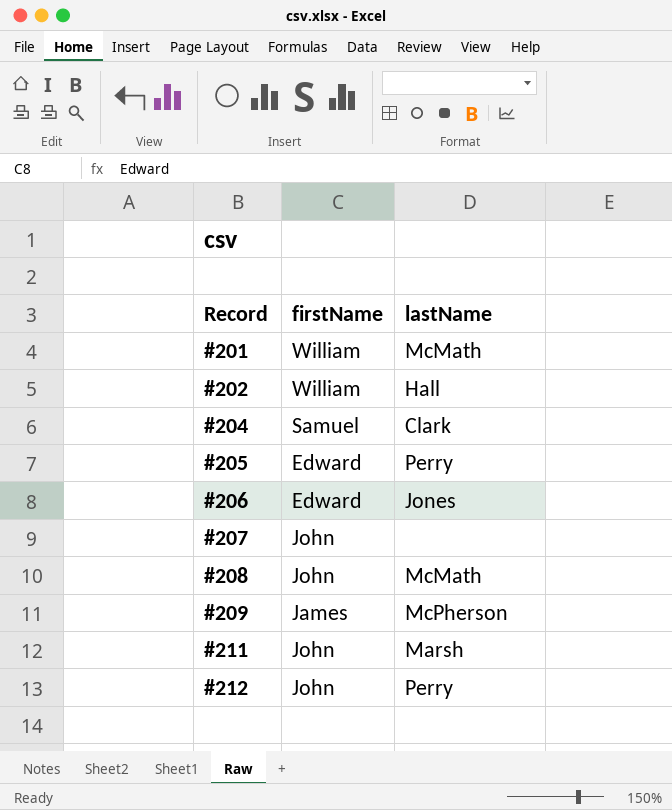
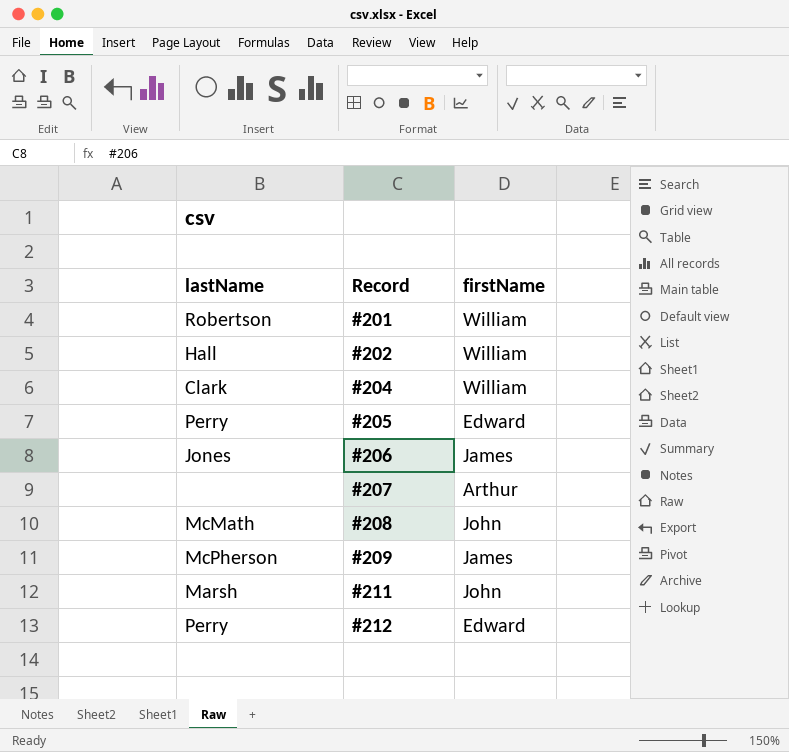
column lastName | position: 3 -> 1
#201 | lastName: McMath -> Robertson
#204 | firstName: Samuel -> William
#206 | firstName: Edward -> James
#207 | firstName: John -> Arthur
#212 | firstName: John -> Edward

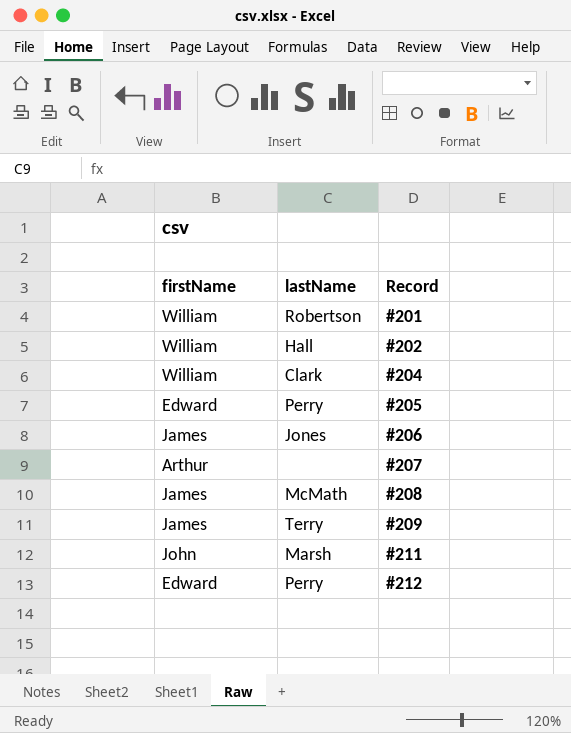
column firstName | position: 3 -> 1
#208 | firstName: John -> James
#209 | lastName: McPherson -> Terry

